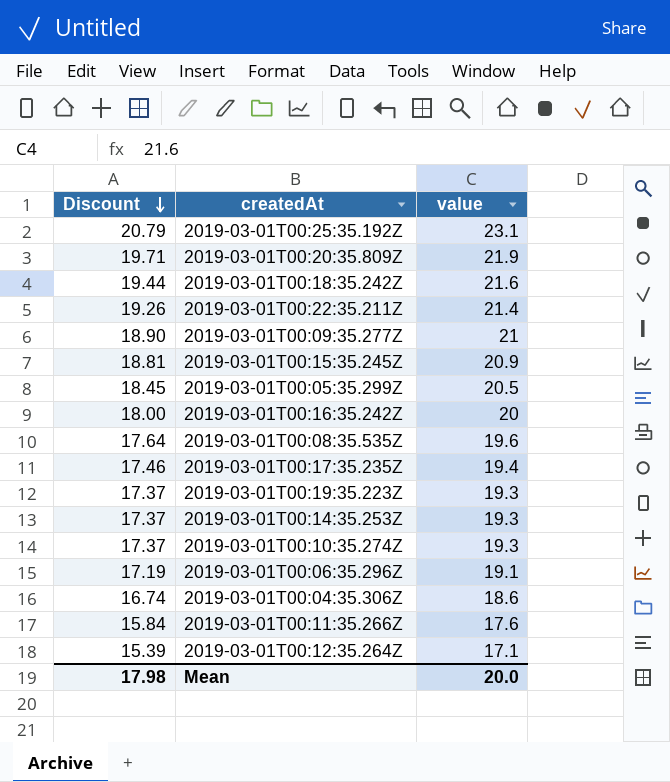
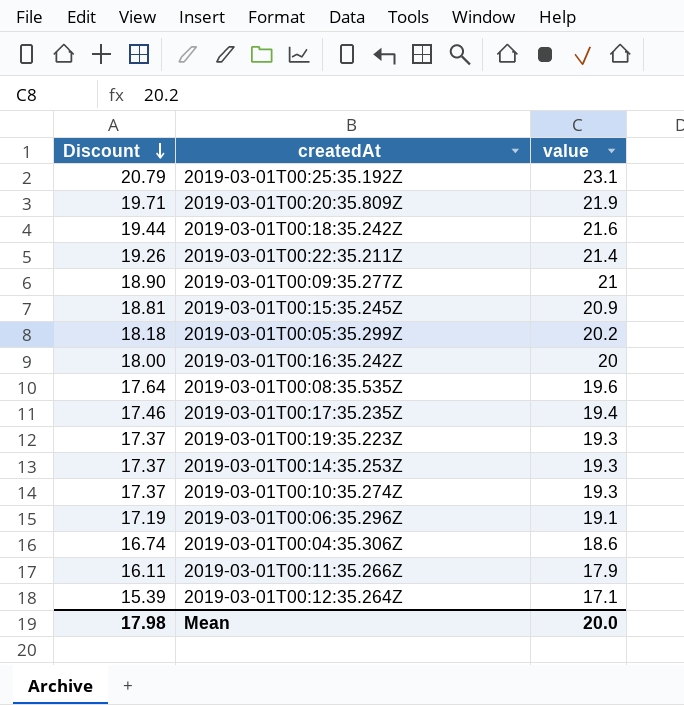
2019-03-01T00:05:35.299Z | Discount: 18.45 -> 18.18
2019-03-01T00:05:35.299Z | value: 20.5 -> 20.2
2019-03-01T00:11:35.266Z | Discount: 15.84 -> 16.11
2019-03-01T00:11:35.266Z | value: 17.6 -> 17.9

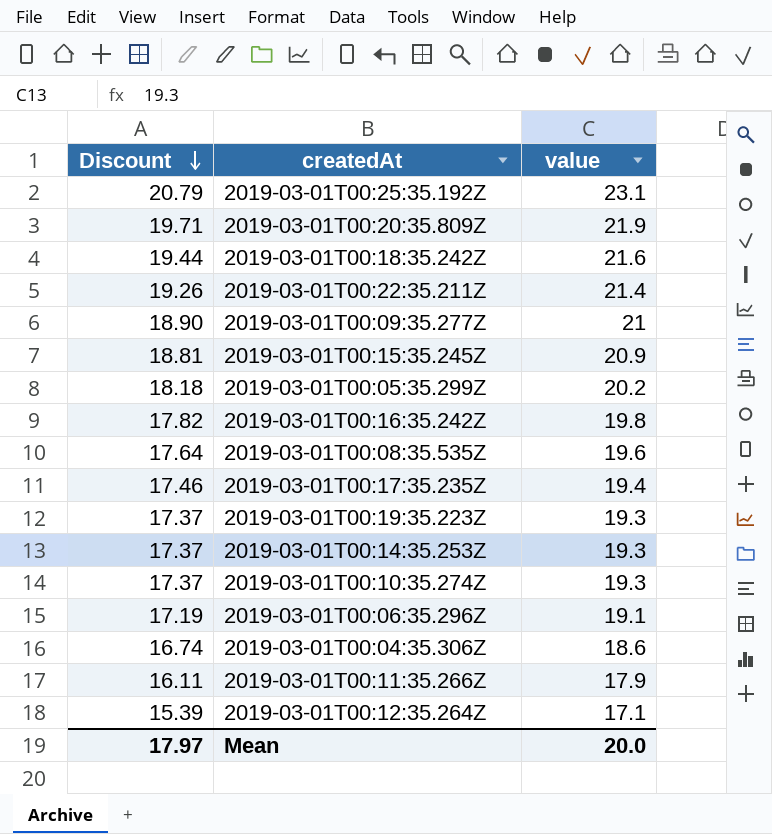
2019-03-01T00:16:35.242Z | Discount: 18.00 -> 17.82
2019-03-01T00:16:35.242Z | value: 20 -> 19.8
Mean | Discount: 17.98 -> 17.97

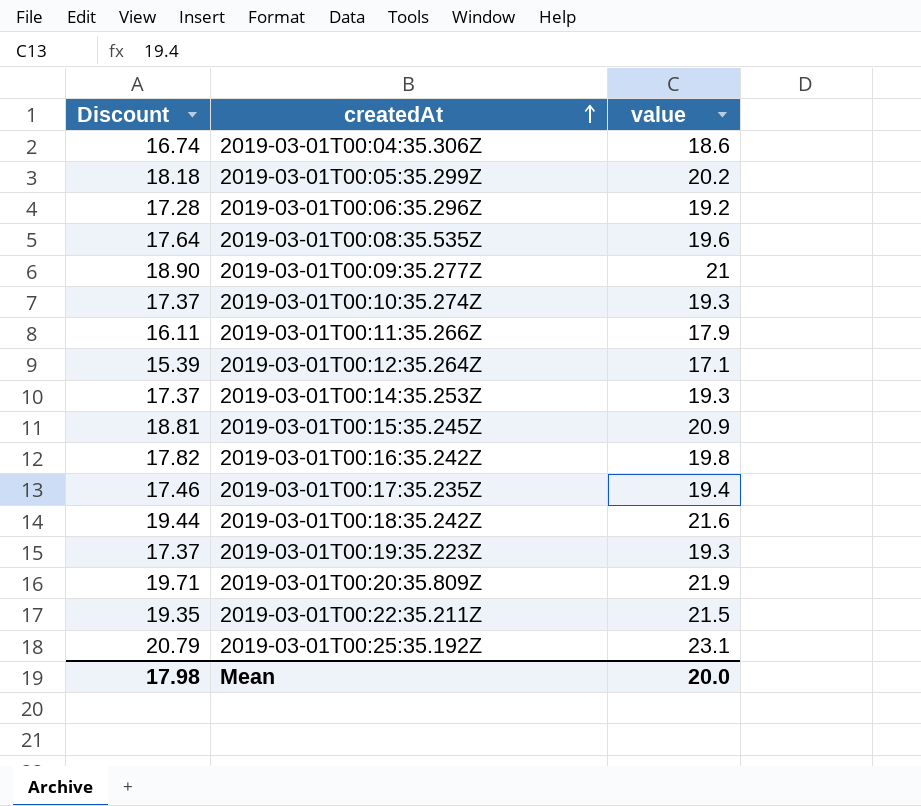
row order: Discount descending -> createdAt ascending
2019-03-01T00:06:35.296Z | Discount: 17.19 -> 17.28
2019-03-01T00:06:35.296Z | value: 19.1 -> 19.2
2019-03-01T00:22:35.211Z | Discount: 19.26 -> 19.35
2019-03-01T00:22:35.211Z | value: 21.4 -> 21.5
Mean | Discount: 17.97 -> 17.98

